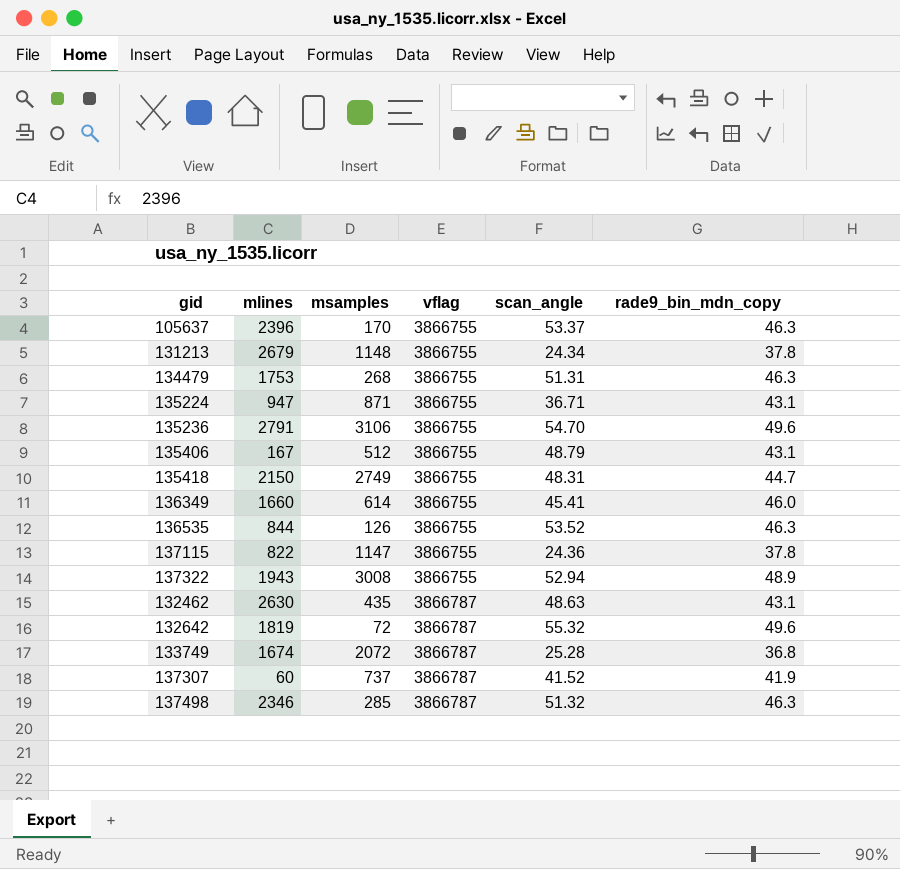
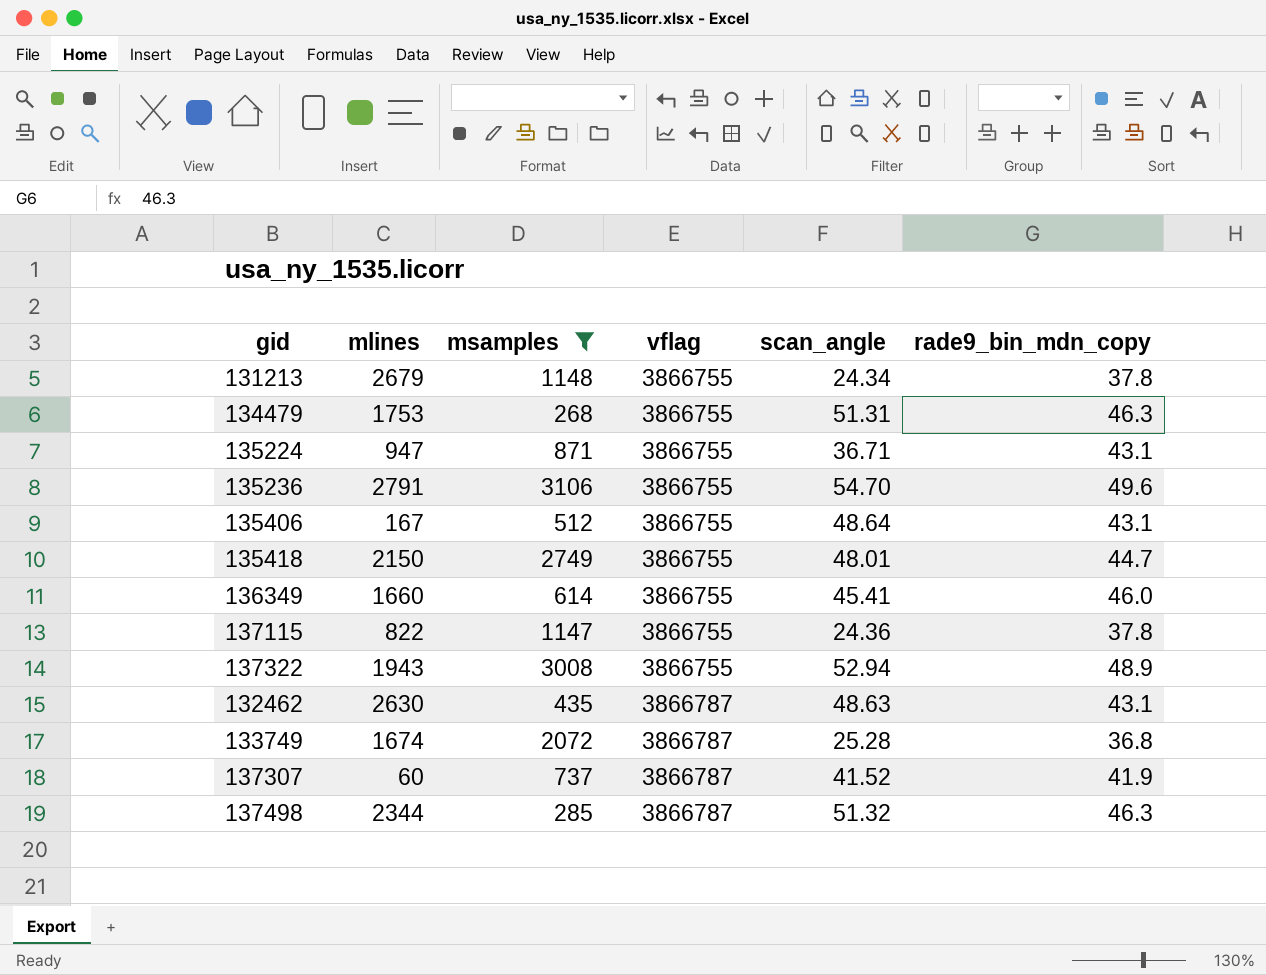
filter: none -> msamples >= 268
135406 | scan_angle: 48.79 -> 48.64
135418 | scan_angle: 48.31 -> 48.01
137498 | mlines: 2346 -> 2344

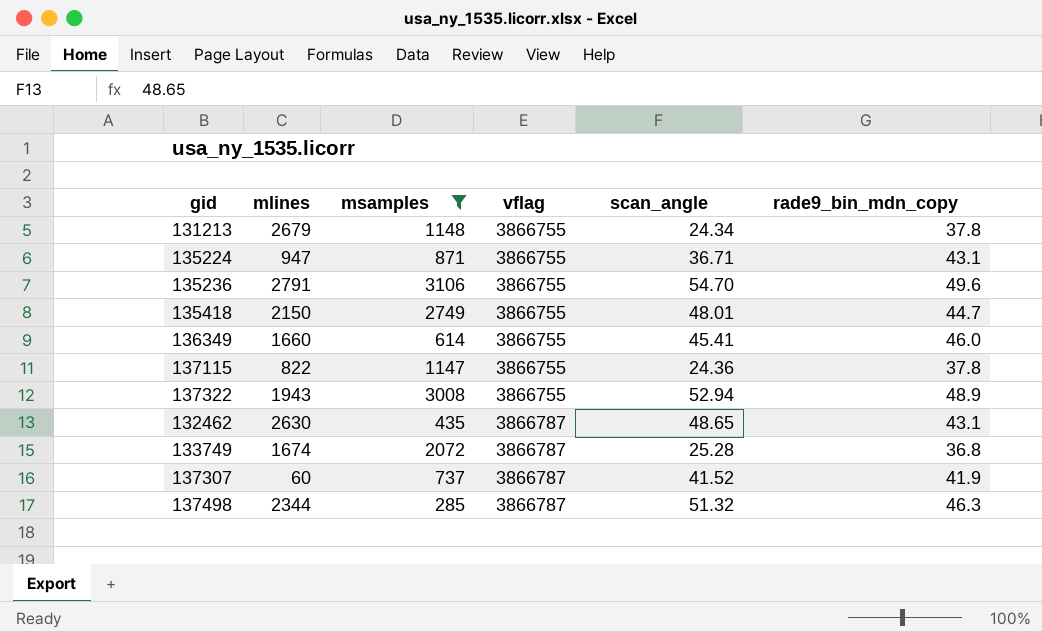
row 134479: 1753 | 268 | 3866755 | 51.31 | 46.3 -> none
row 135406: 167 | 512 | 3866755 | 48.64 | 43.1 -> none
132462 | scan_angle: 48.63 -> 48.65

